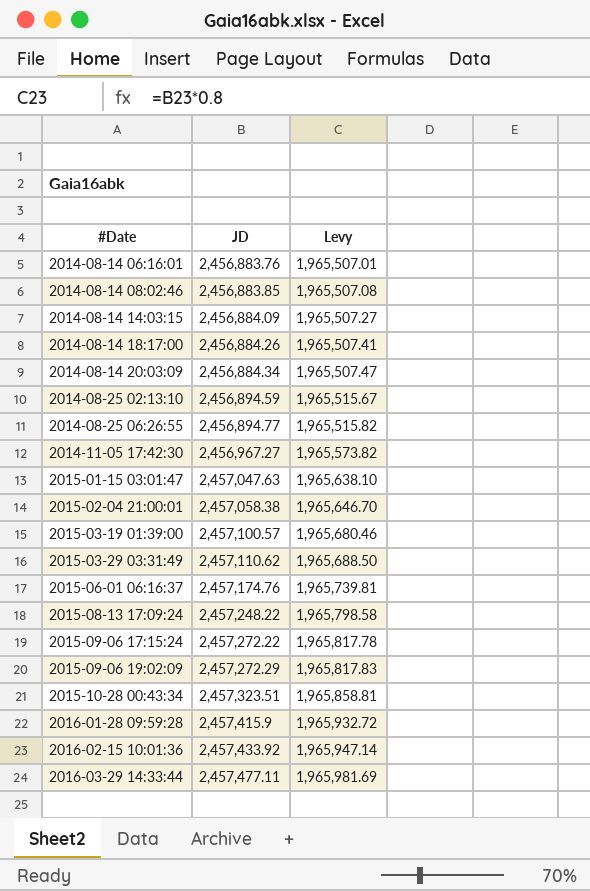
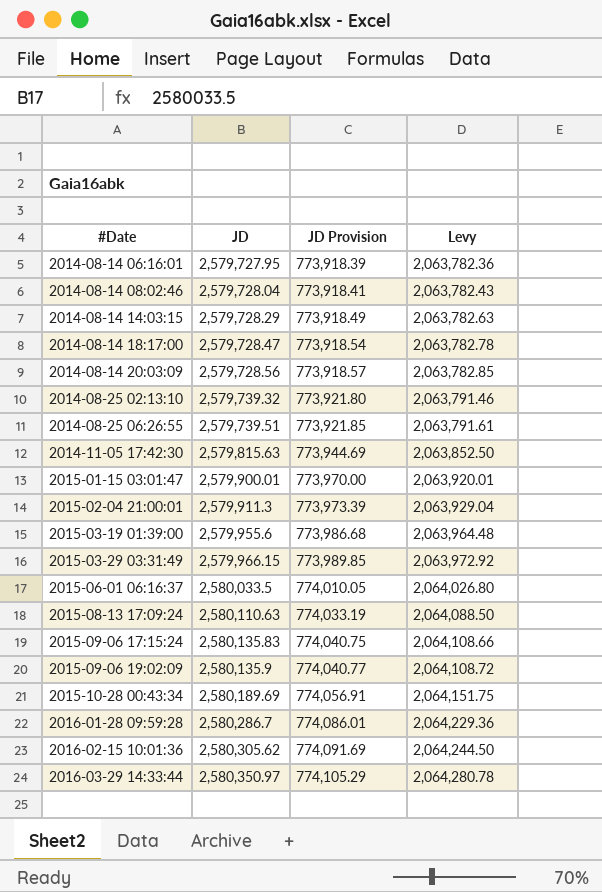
column JD Provision | formula: none -> [JD] * 0.3
2014-08-14 06:16:01 | JD: 2,456,883.76 -> 2,579,727.95
2014-08-14 06:16:01 | Levy: 1,965,507.01 -> 2,063,782.36
2014-08-14 08:02:46 | JD: 2,456,883.85 -> 2,579,728.04
2014-08-14 08:02:46 | Levy: 1,965,507.08 -> 2,063,782.43
2014-08-14 14:03:15 | JD: 2,456,884.09 -> 2,579,728.29
2014-08-14 14:03:15 | Levy: 1,965,507.27 -> 2,063,782.63
2014-08-14 18:17:00 | JD: 2,456,884.26 -> 2,579,728.47
2014-08-14 18:17:00 | Levy: 1,965,507.41 -> 2,063,782.78
2014-08-14 20:03:09 | JD: 2,456,884.34 -> 2,579,728.56
2014-08-14 20:03:09 | Levy: 1,965,507.47 -> 2,063,782.85
2014-08-25 02:13:10 | JD: 2,456,894.59 -> 2,579,739.32
2014-08-25 02:13:10 | Levy: 1,965,515.67 -> 2,063,791.46
2014-08-25 06:26:55 | JD: 2,456,894.77 -> 2,579,739.51
2014-08-25 06:26:55 | Levy: 1,965,515.82 -> 2,063,791.61
2014-11-05 17:42:30 | JD: 2,456,967.27 -> 2,579,815.63
2014-11-05 17:42:30 | Levy: 1,965,573.82 -> 2,063,852.50
2015-01-15 03:01:47 | JD: 2,457,047.63 -> 2,579,900.01
2015-01-15 03:01:47 | Levy: 1,965,638.10 -> 2,063,920.01
2015-02-04 21:00:01 | JD: 2,457,058.38 -> 2,579,911.3
2015-02-04 21:00:01 | Levy: 1,965,646.70 -> 2,063,929.04
2015-03-19 01:39:00 | JD: 2,457,100.57 -> 2,579,955.6
2015-03-19 01:39:00 | Levy: 1,965,680.46 -> 2,063,964.48
2015-03-29 03:31:49 | JD: 2,457,110.62 -> 2,579,966.15
2015-03-29 03:31:49 | Levy: 1,965,688.50 -> 2,063,972.92
2015-06-01 06:16:37 | JD: 2,457,174.76 -> 2,580,033.5
2015-06-01 06:16:37 | Levy: 1,965,739.81 -> 2,064,026.80
2015-08-13 17:09:24 | JD: 2,457,248.22 -> 2,580,110.63
2015-08-13 17:09:24 | Levy: 1,965,798.58 -> 2,064,088.50
2015-09-06 17:15:24 | JD: 2,457,272.22 -> 2,580,135.83
2015-09-06 17:15:24 | Levy: 1,965,817.78 -> 2,064,108.66
2015-09-06 19:02:09 | JD: 2,457,272.29 -> 2,580,135.9
2015-09-06 19:02:09 | Levy: 1,965,817.83 -> 2,064,108.72
2015-10-28 00:43:34 | JD: 2,457,323.51 -> 2,580,189.69
2015-10-28 00:43:34 | Levy: 1,965,858.81 -> 2,064,151.75
2016-01-28 09:59:28 | JD: 2,457,415.9 -> 2,580,286.7
2016-01-28 09:59:28 | Levy: 1,965,932.72 -> 2,064,229.36
2016-02-15 10:01:36 | JD: 2,457,433.92 -> 2,580,305.62
2016-02-15 10:01:36 | Levy: 1,965,947.14 -> 2,064,244.50
2016-03-29 14:33:44 | JD: 2,457,477.11 -> 2,580,350.97
2016-03-29 14:33:44 | Levy: 1,965,981.69 -> 2,064,280.78

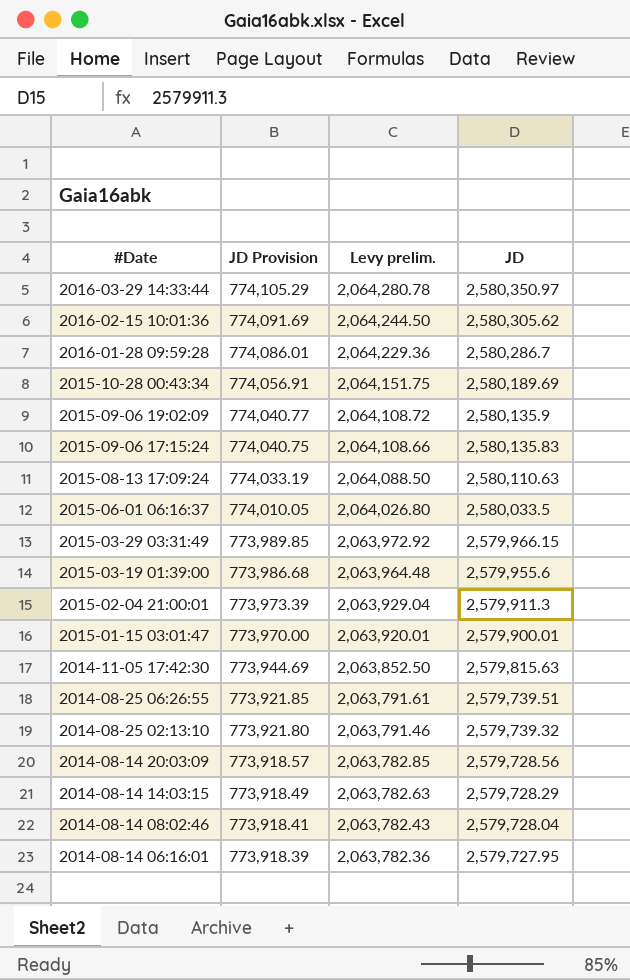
row order: #Date ascending -> #Date descending
column name: Levy -> Levy prelim.
column JD | position: 2 -> 4
row 2014-08-14 18:17:00: 2,579,728.47 | 773,918.54 | 2,063,782.78 -> none

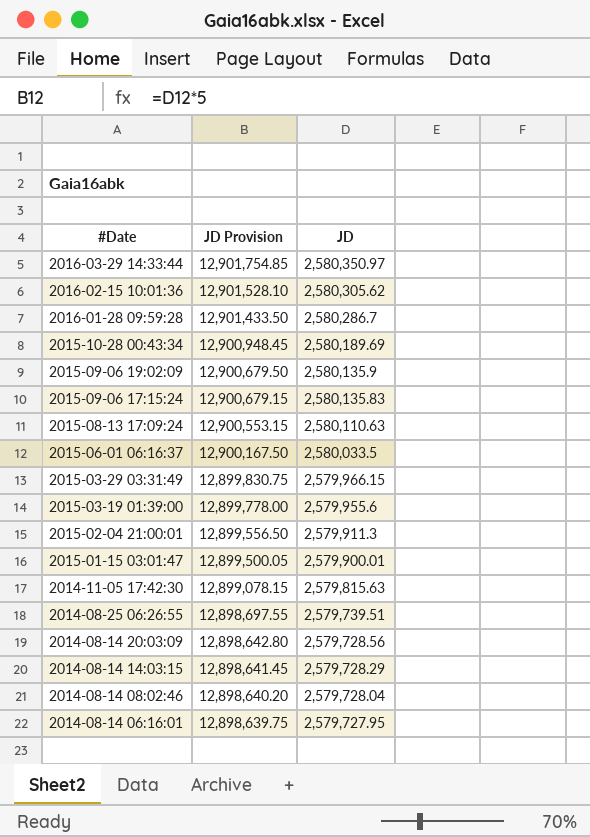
column Levy prelim. | formula: [JD] * 0.8 -> none
column JD Provision | formula: [JD] * 0.3 -> [JD] * 5
row 2014-08-25 02:13:10: 773,921.80 | 2,063,791.46 | 2,579,739.32 -> none

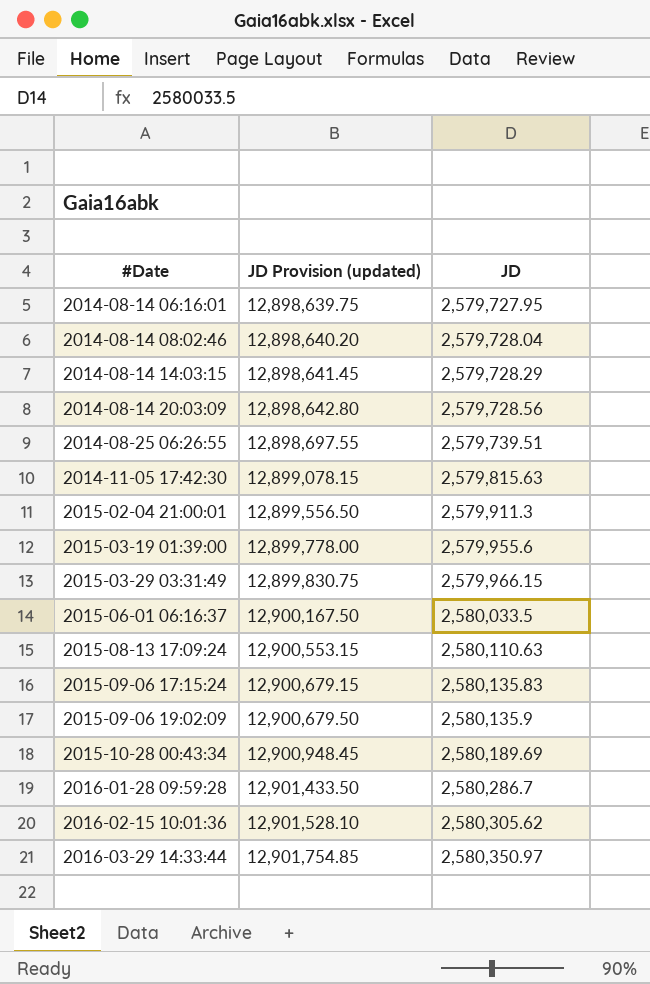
row order: #Date descending -> #Date ascending
column name: JD Provision -> JD Provision (updated)
row 2015-01-15 03:01:47: 12,899,500.05 | 2,579,900.01 -> none

